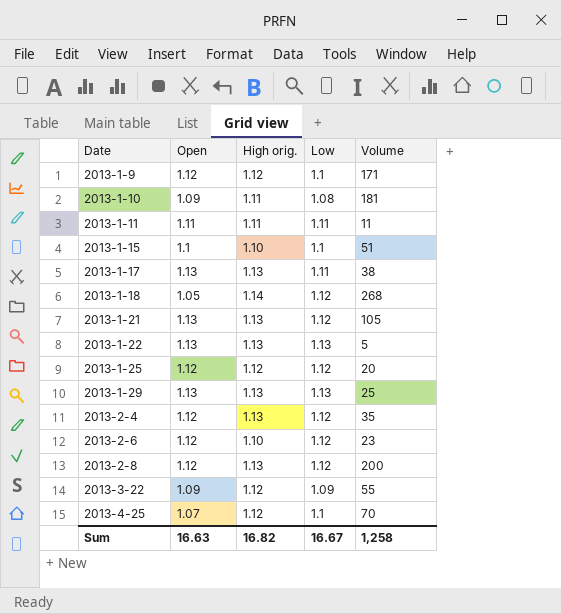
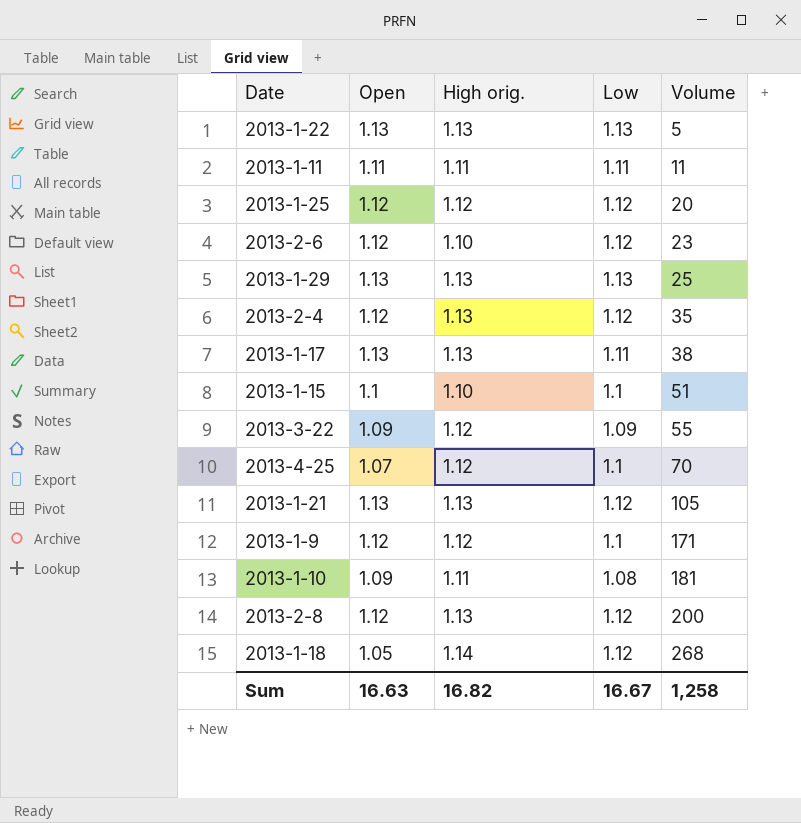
row order: Date ascending -> Volume ascending

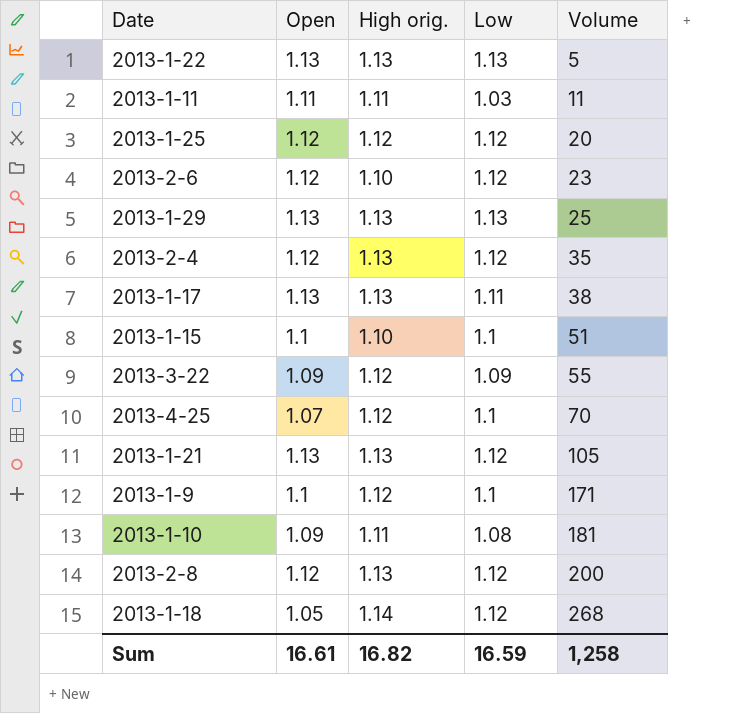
2013-1-11 | Low: 1.11 -> 1.03
2013-1-9 | Open: 1.12 -> 1.1
Sum | Open: 16.63 -> 16.61
Sum | Low: 16.67 -> 16.59

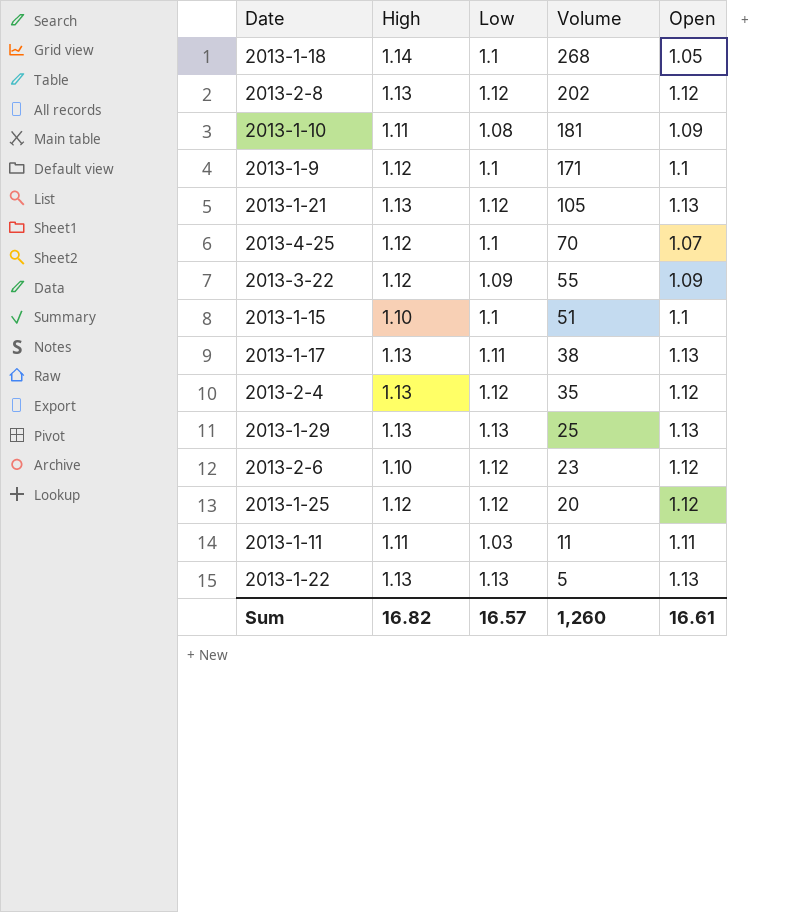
row order: Volume ascending -> Volume descending
column name: High orig. -> High
column Open | position: 2 -> 5
2013-1-18 | Low: 1.12 -> 1.1
2013-2-8 | Volume: 200 -> 202
Sum | Low: 16.59 -> 16.57
Sum | Volume: 1,258 -> 1,260

